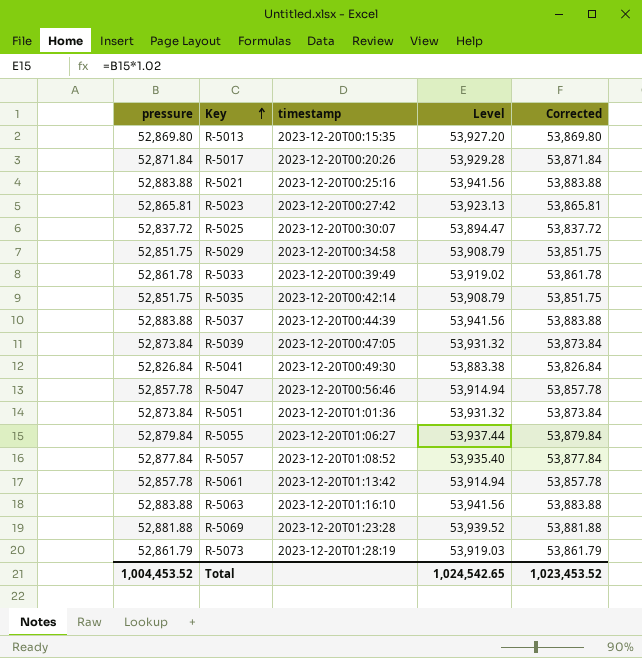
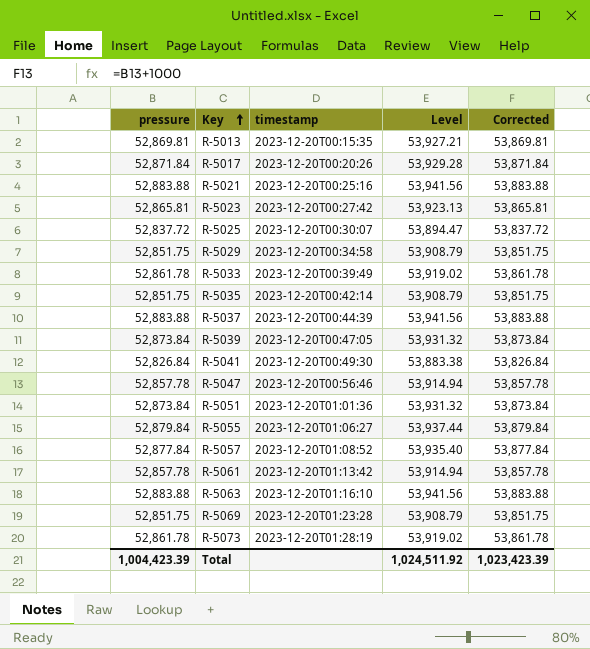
R-5013 | pressure: 52,869.80 -> 52,869.81
R-5013 | Level: 53,927.20 -> 53,927.21
R-5013 | Corrected: 53,869.80 -> 53,869.81
R-5069 | pressure: 52,881.88 -> 52,851.75
R-5069 | Level: 53,939.52 -> 53,908.79
R-5069 | Corrected: 53,881.88 -> 53,851.75
R-5073 | pressure: 52,861.79 -> 52,861.78
R-5073 | Level: 53,919.03 -> 53,919.02
R-5073 | Corrected: 53,861.79 -> 53,861.78
Total | pressure: 1,004,453.52 -> 1,004,423.39
Total | Level: 1,024,542.65 -> 1,024,511.92
Total | Corrected: 1,023,453.52 -> 1,023,423.39

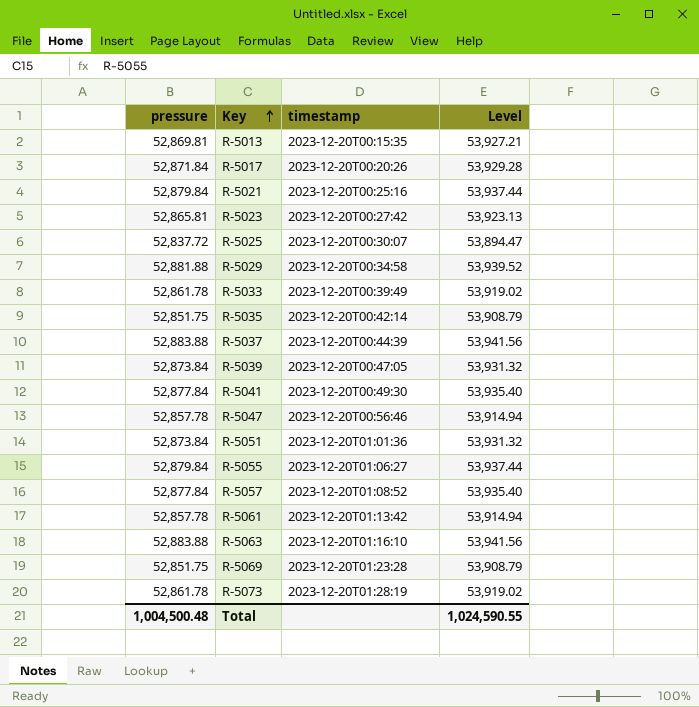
column Corrected | formula: [pressure] + 1000 -> none
R-5021 | pressure: 52,883.88 -> 52,879.84
R-5021 | Level: 53,941.56 -> 53,937.44
R-5029 | pressure: 52,851.75 -> 52,881.88
R-5029 | Level: 53,908.79 -> 53,939.52
R-5041 | pressure: 52,826.84 -> 52,877.84
R-5041 | Level: 53,883.38 -> 53,935.40
Total | pressure: 1,004,423.39 -> 1,004,500.48
Total | Level: 1,024,511.92 -> 1,024,590.55

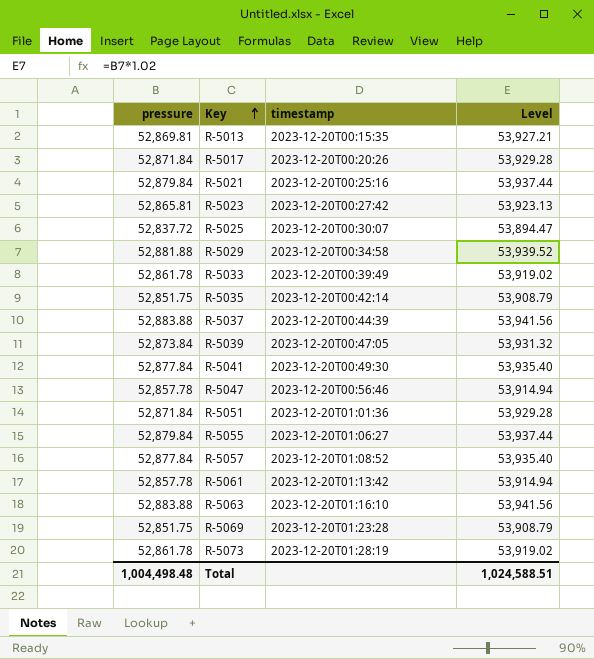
R-5051 | pressure: 52,873.84 -> 52,871.84
R-5051 | Level: 53,931.32 -> 53,929.28
Total | pressure: 1,004,500.48 -> 1,004,498.48
Total | Level: 1,024,590.55 -> 1,024,588.51

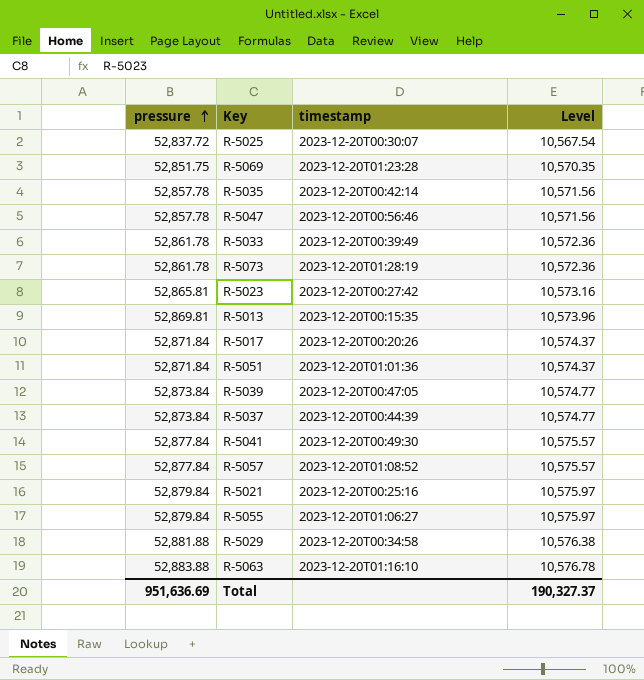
row order: Key ascending -> pressure ascending
column Level | formula: [pressure] * 1.02 -> [pressure] * 0.2
row R-5061: 52,857.78 | 2023-12-20T01:13:42 | 53,914.94 -> none
R-5035 | pressure: 52,851.75 -> 52,857.78
R-5037 | pressure: 52,883.88 -> 52,873.84
Total | pressure: 1,004,498.48 -> 951,636.69
Total | Level: 1,024,588.51 -> 190,327.37

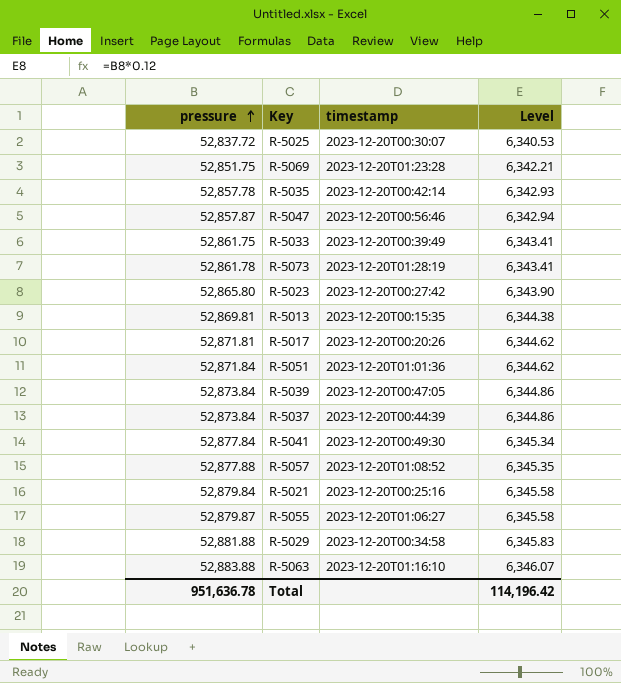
column Level | formula: [pressure] * 0.2 -> [pressure] * 0.12
R-5047 | pressure: 52,857.78 -> 52,857.87
R-5033 | pressure: 52,861.78 -> 52,861.75
R-5023 | pressure: 52,865.81 -> 52,865.80
R-5017 | pressure: 52,871.84 -> 52,871.81
R-5057 | pressure: 52,877.84 -> 52,877.88
R-5055 | pressure: 52,879.84 -> 52,879.87
Total | pressure: 951,636.69 -> 951,636.78
Total | Level: 190,327.37 -> 114,196.42

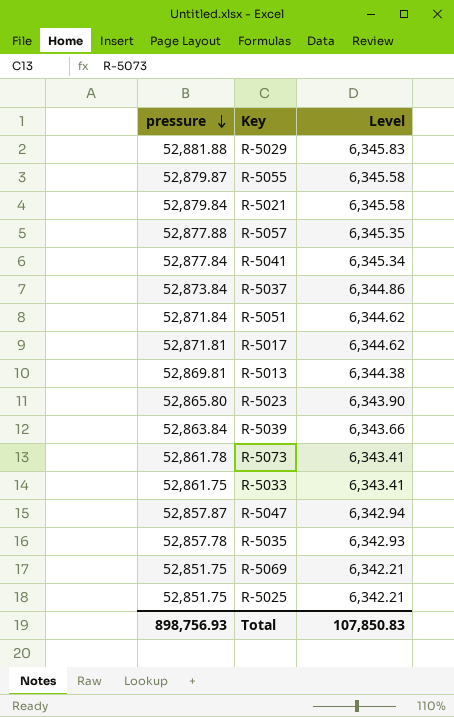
row order: pressure ascending -> pressure descending
column timestamp | position: 3 -> none
row R-5063: 52,883.88 | 2023-12-20T01:16:10 | 6,346.07 -> none
R-5039 | pressure: 52,873.84 -> 52,863.84
R-5039 | Level: 6,344.86 -> 6,343.66
R-5025 | pressure: 52,837.72 -> 52,851.75
R-5025 | Level: 6,340.53 -> 6,342.21
Total | pressure: 951,636.78 -> 898,756.93
Total | Level: 114,196.42 -> 107,850.83

